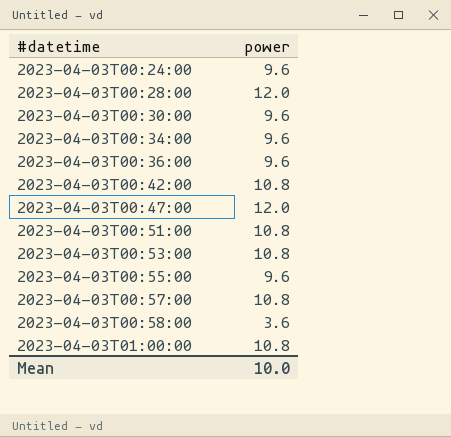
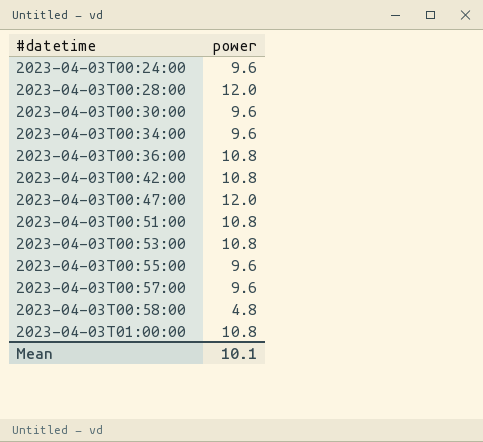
2023-04-03T00:36:00 | power: 9.6 -> 10.8
2023-04-03T00:57:00 | power: 10.8 -> 9.6
2023-04-03T00:58:00 | power: 3.6 -> 4.8
Mean | power: 10.0 -> 10.1

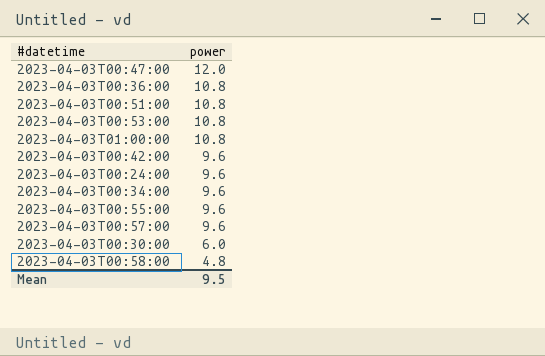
row order: #datetime ascending -> power descending
row 2023-04-03T00:28:00: 12.0 -> none
2023-04-03T00:42:00 | power: 10.8 -> 9.6
2023-04-03T00:30:00 | power: 9.6 -> 6.0
Mean | power: 10.1 -> 9.5

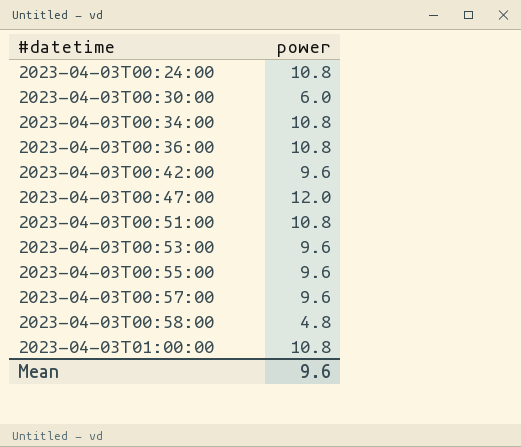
row order: power descending -> #datetime ascending
2023-04-03T00:24:00 | power: 9.6 -> 10.8
2023-04-03T00:34:00 | power: 9.6 -> 10.8
2023-04-03T00:53:00 | power: 10.8 -> 9.6
Mean | power: 9.5 -> 9.6

